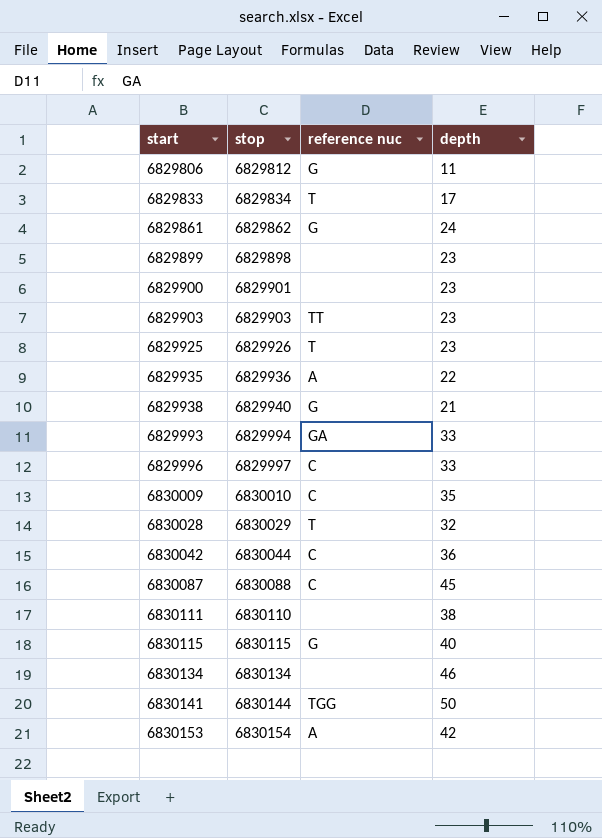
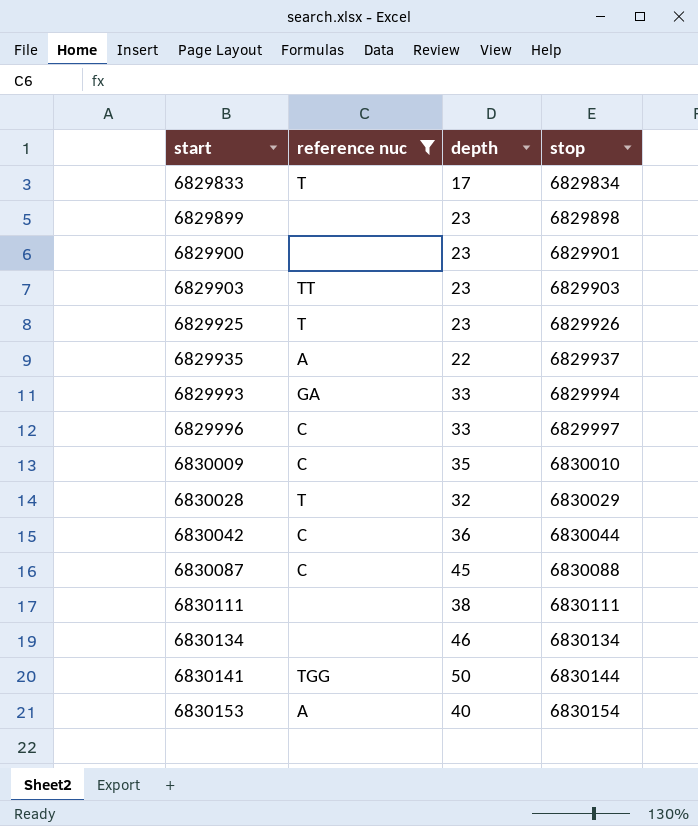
filter: none -> reference nuc != G
column stop | position: 2 -> 4
6829935 | stop: 6829936 -> 6829937
6830111 | stop: 6830110 -> 6830111
6830153 | depth: 42 -> 40

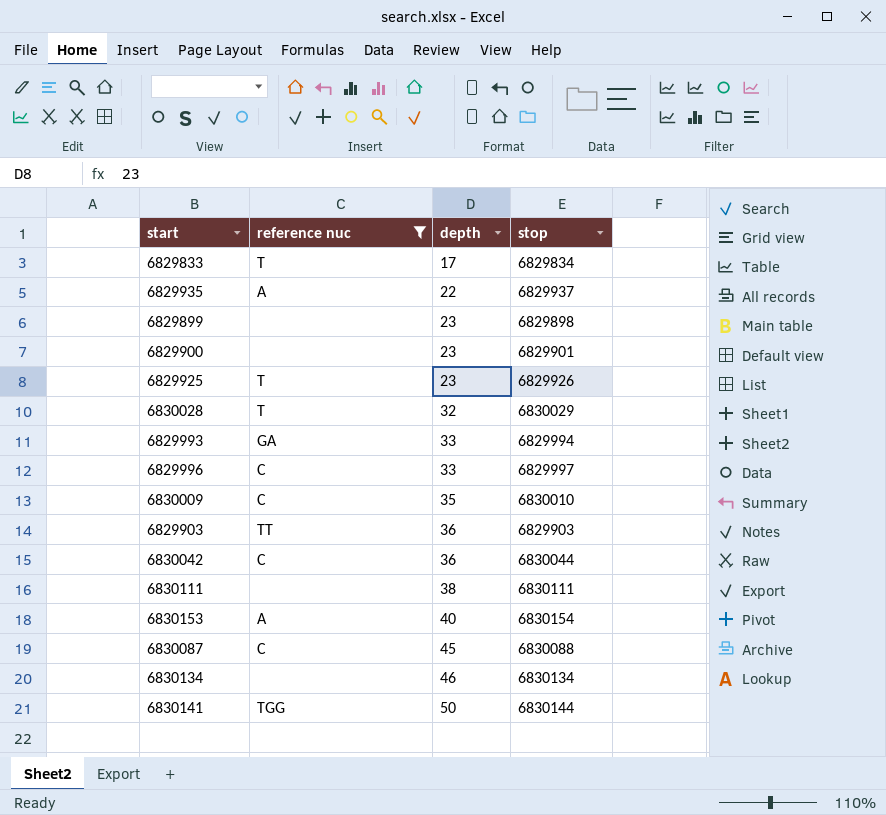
row order: start ascending -> depth ascending
6829903 | depth: 23 -> 36

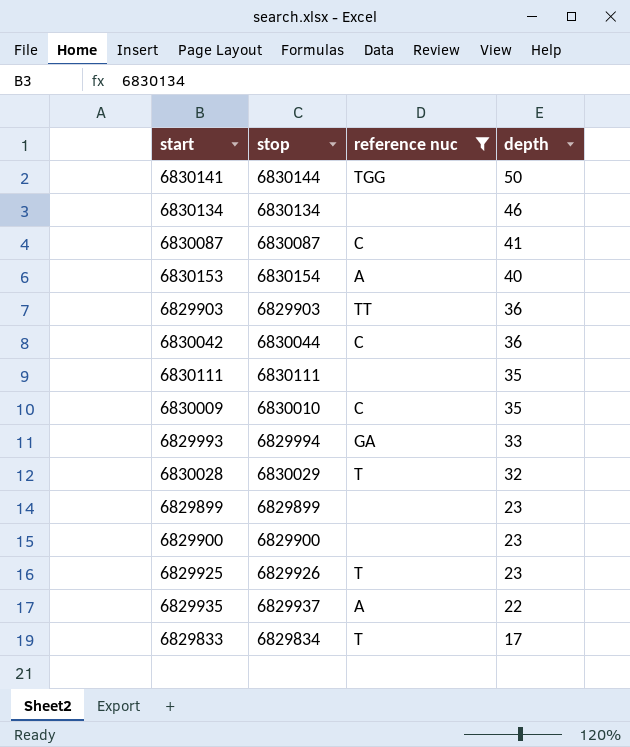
row order: depth ascending -> depth descending
column stop | position: 4 -> 2
row 6829996: C | 33 | 6829997 -> none
6830087 | stop: 6830088 -> 6830087
6830087 | depth: 45 -> 41
6830111 | depth: 38 -> 35
6829899 | stop: 6829898 -> 6829899
6829900 | stop: 6829901 -> 6829900

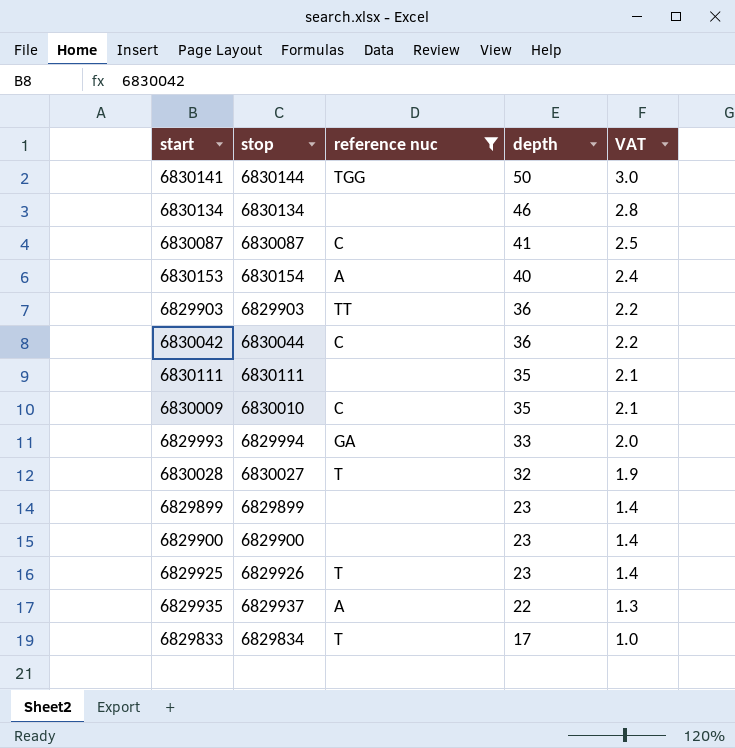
column VAT | formula: none -> [depth] * 0.06
6830028 | stop: 6830029 -> 6830027

